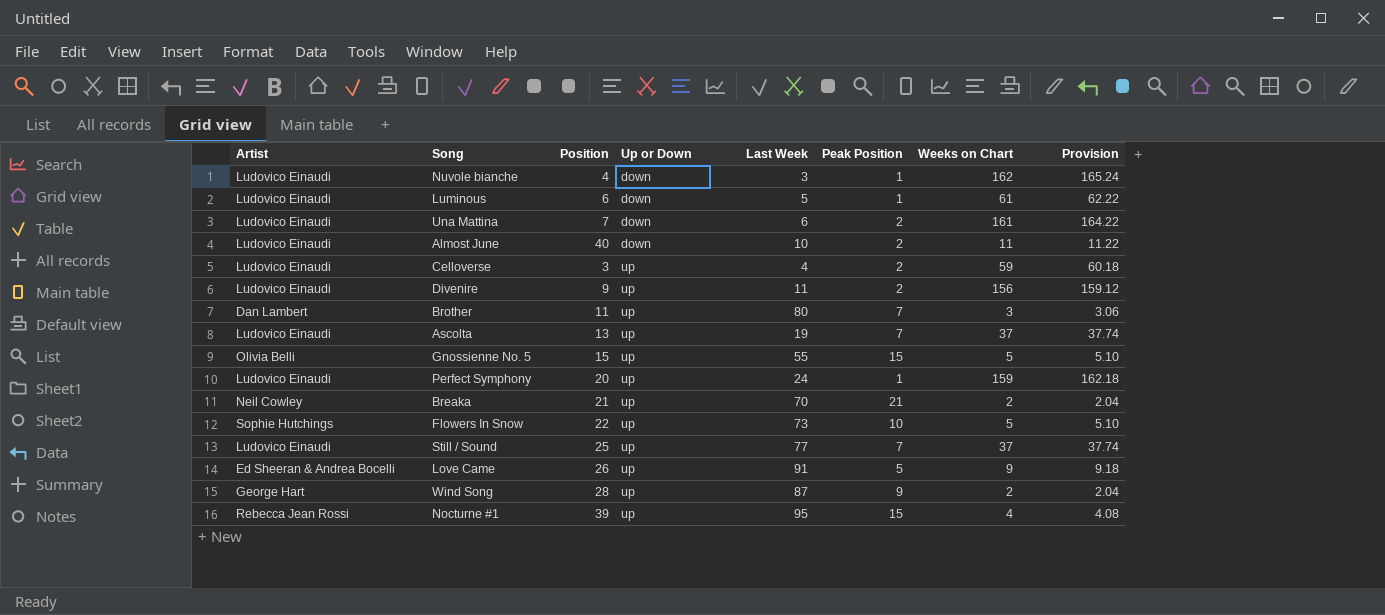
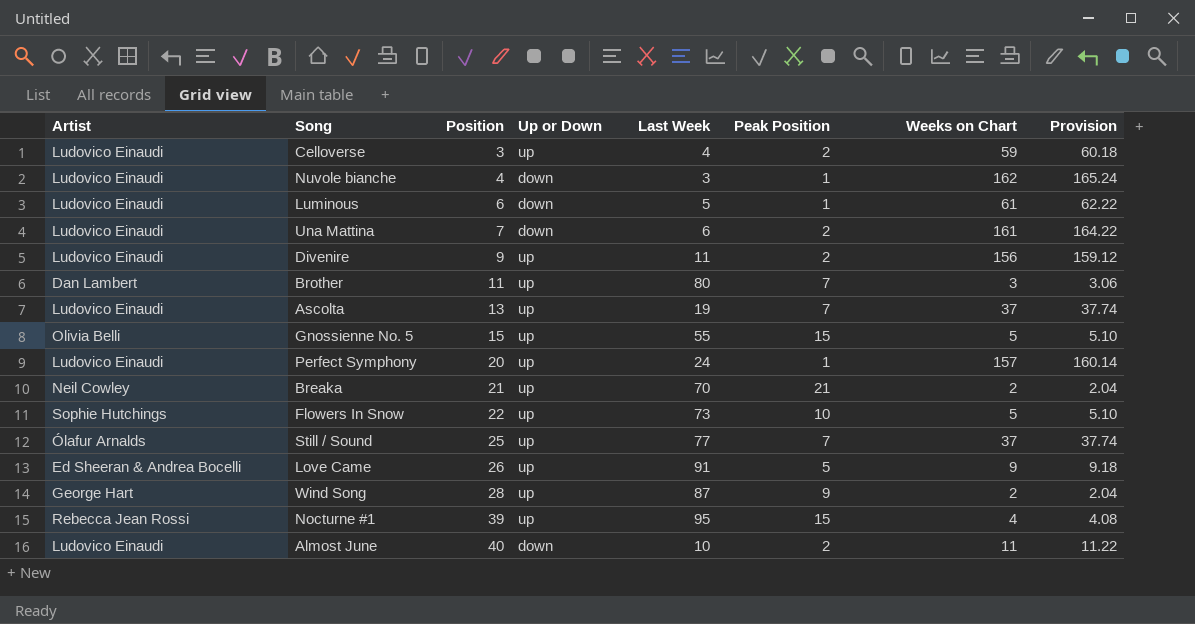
row order: Up or Down ascending -> Position ascending
Perfect Symphony | Weeks on Chart: 159 -> 157
Perfect Symphony | Provision: 162.18 -> 160.14
Still / Sound | Artist: Ludovico Einaudi -> Ólafur Arnalds

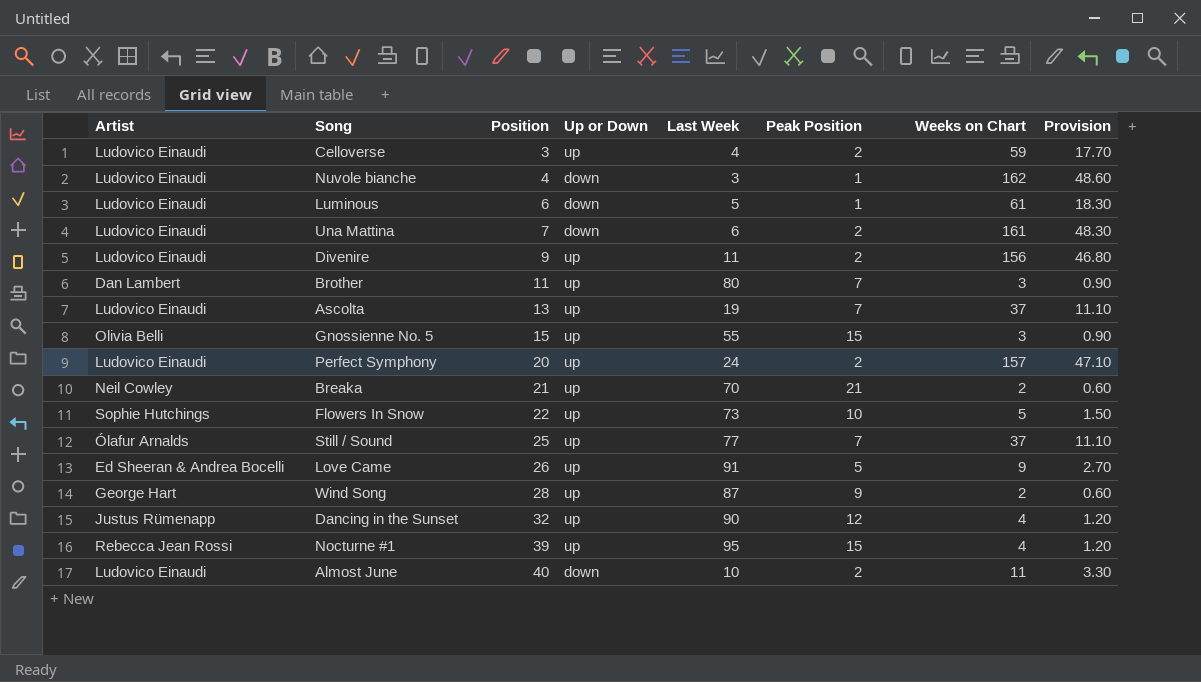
column Provision | formula: [Weeks on Chart] * 1.02 -> [Weeks on Chart] * 0.3
Gnossienne No. 5 | Weeks on Chart: 5 -> 3
Perfect Symphony | Peak Position: 1 -> 2
row Dancing in the Sunset: none -> Justus Rümenapp | 32 | up | 90 | 12 | 4 | 1.20

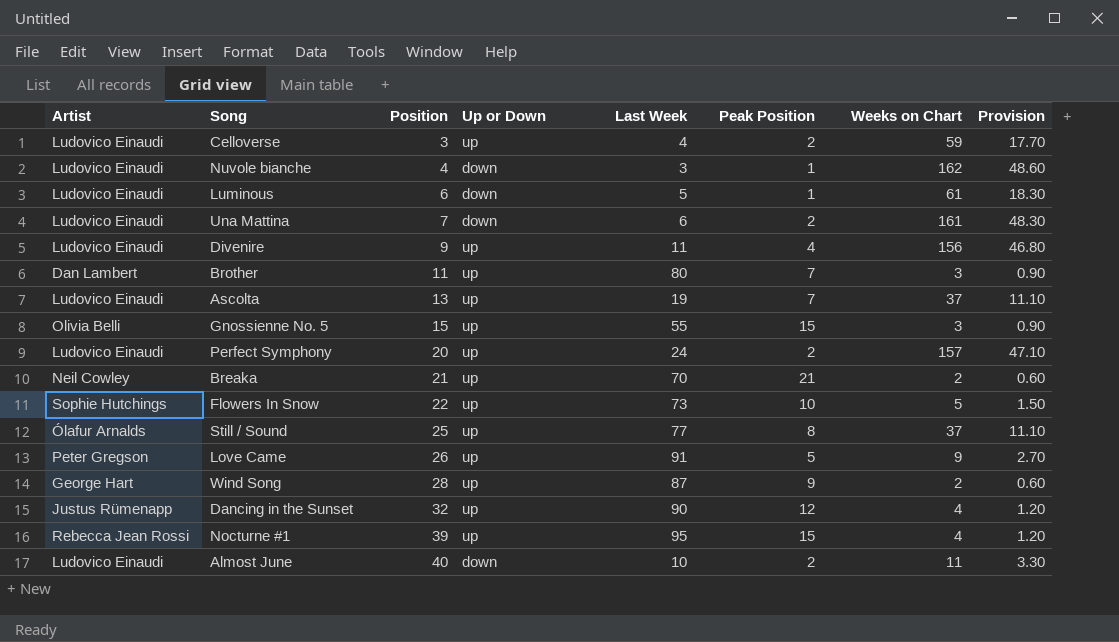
Divenire | Peak Position: 2 -> 4
Still / Sound | Peak Position: 7 -> 8
Love Came | Artist: Ed Sheeran & Andrea Bocelli -> Peter Gregson

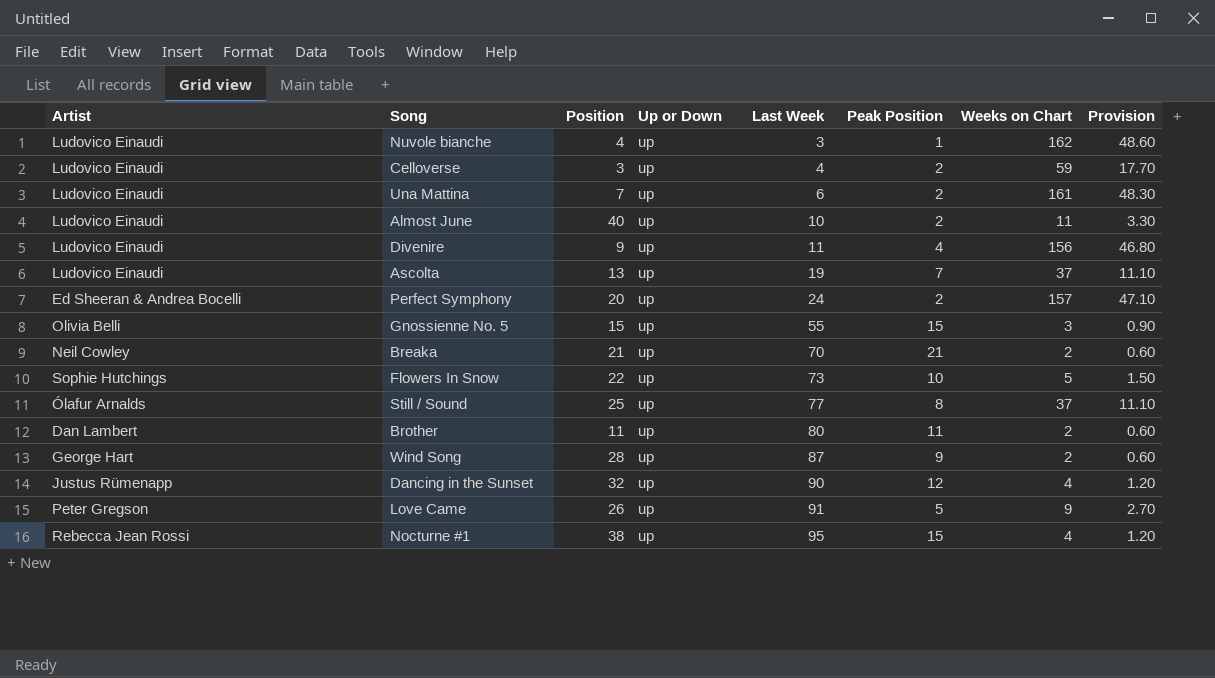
row order: Position ascending -> Last Week ascending
row Luminous: Ludovico Einaudi | 6 | down | 5 | 1 | 61 | 18.30 -> none
Nuvole bianche | Up or Down: down -> up
Una Mattina | Up or Down: down -> up
Almost June | Up or Down: down -> up
Perfect Symphony | Artist: Ludovico Einaudi -> Ed Sheeran & Andrea Bocelli
Brother | Peak Position: 7 -> 11
Brother | Weeks on Chart: 3 -> 2
Brother | Provision: 0.90 -> 0.60
Nocturne #1 | Position: 39 -> 38

